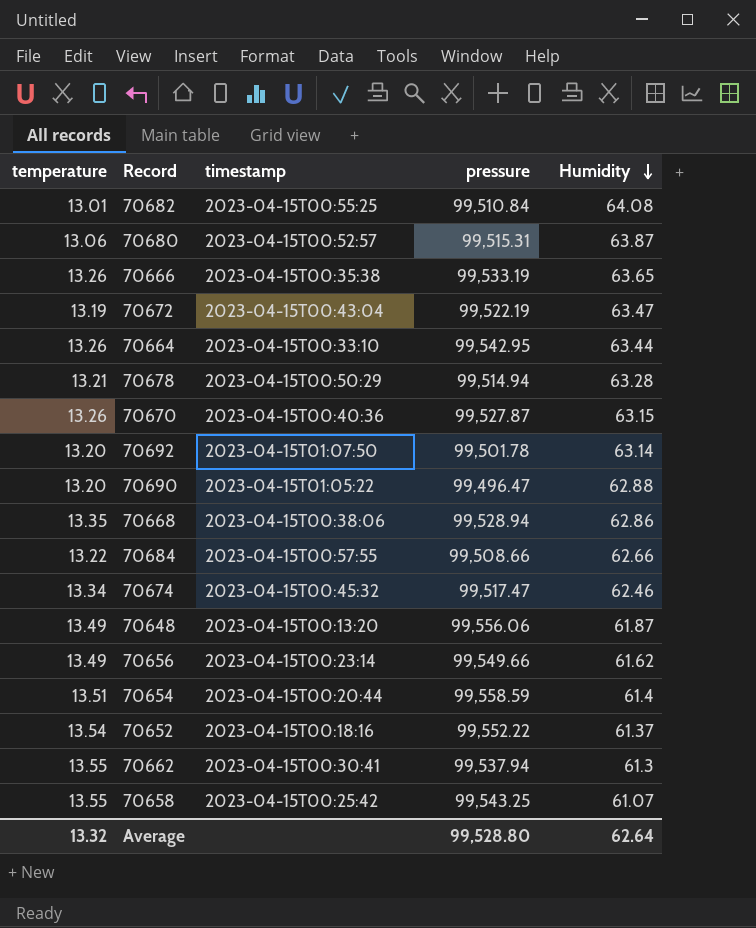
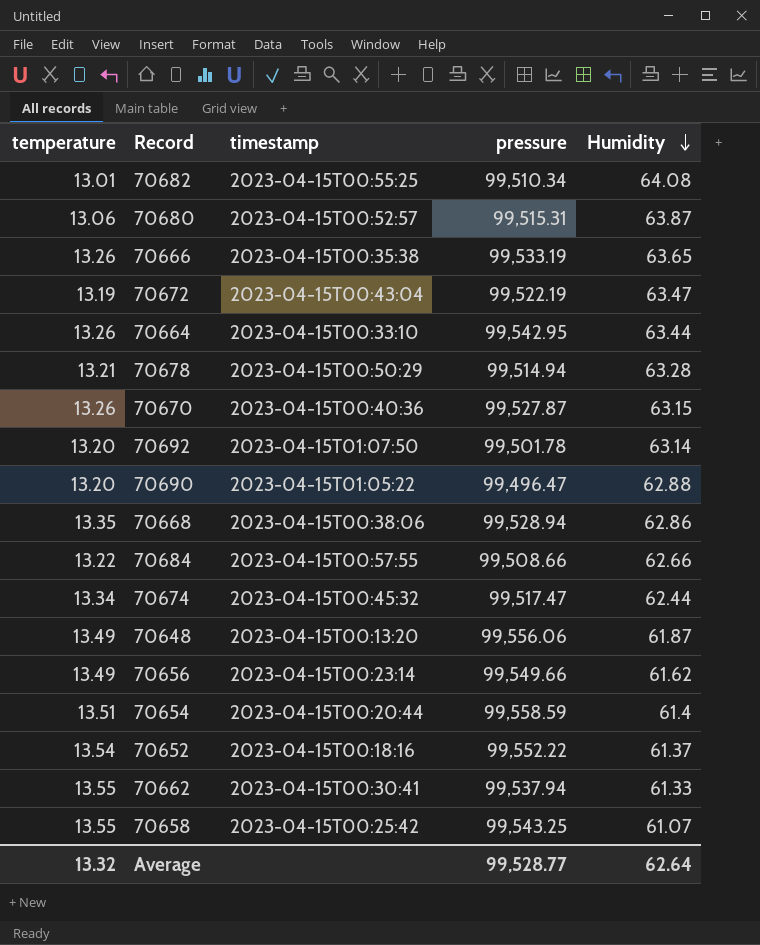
70682 | pressure: 99,510.84 -> 99,510.34
70674 | Humidity: 62.46 -> 62.44
70662 | Humidity: 61.3 -> 61.33
Average | pressure: 99,528.80 -> 99,528.77

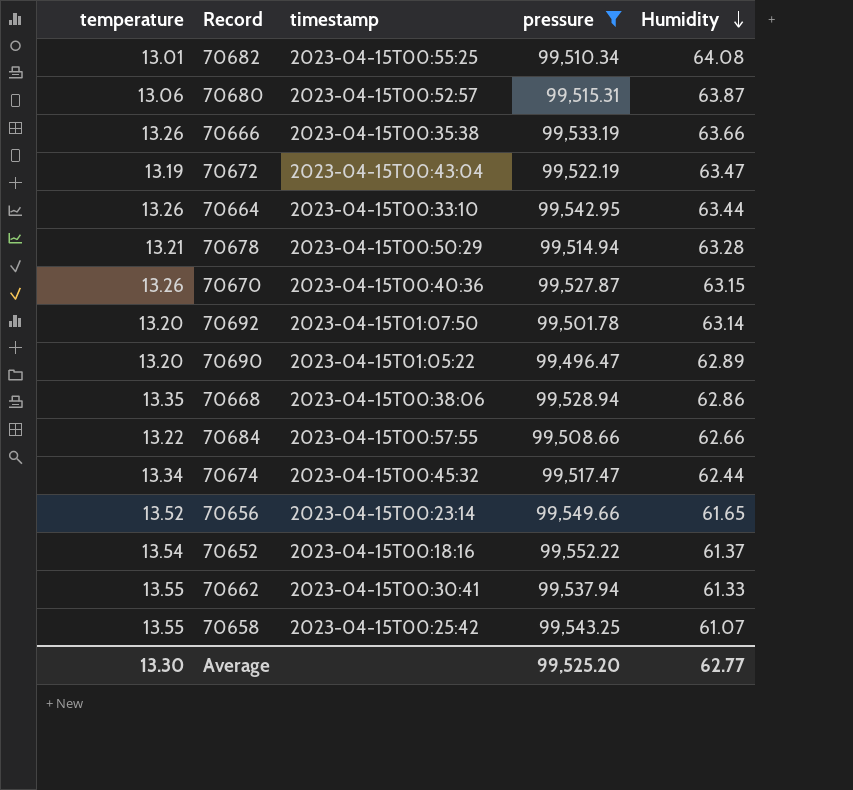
filter: none -> pressure <= 99,552.22
70666 | Humidity: 63.65 -> 63.66
70690 | Humidity: 62.88 -> 62.89
70656 | temperature: 13.49 -> 13.52
70656 | Humidity: 61.62 -> 61.65
Average | temperature: 13.32 -> 13.30
Average | pressure: 99,528.77 -> 99,525.20
Average | Humidity: 62.64 -> 62.77

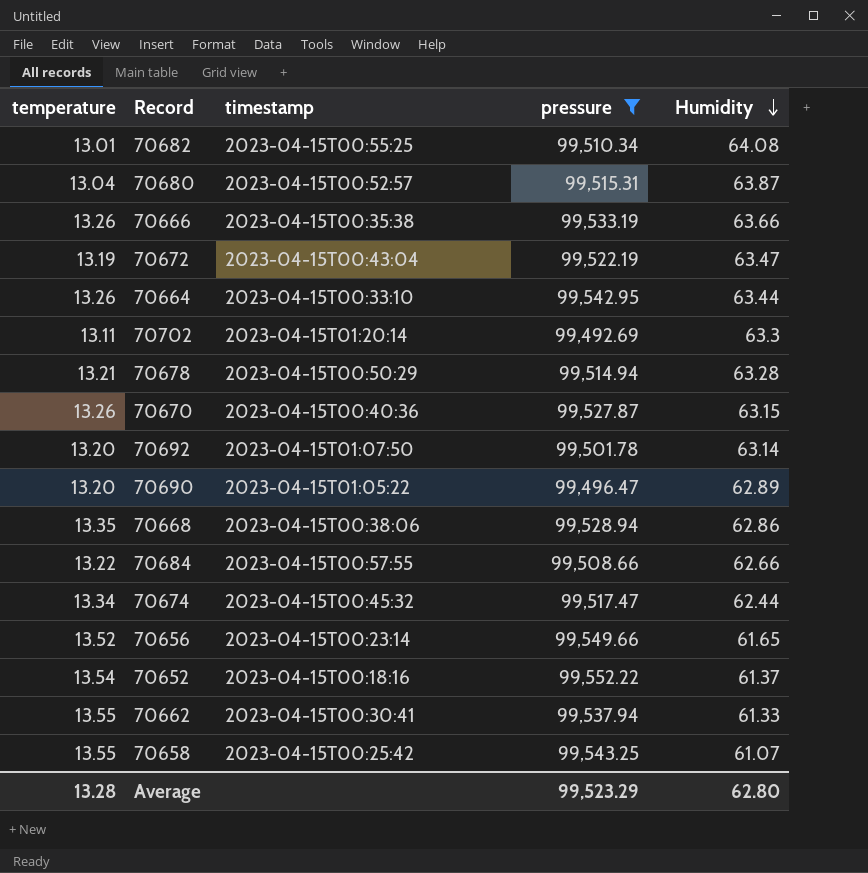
70680 | temperature: 13.06 -> 13.04
row 70702: none -> 13.11 | 2023-04-15T01:20:14 | 99,492.69 | 63.3
Average | temperature: 13.30 -> 13.28
Average | pressure: 99,525.20 -> 99,523.29
Average | Humidity: 62.77 -> 62.80

